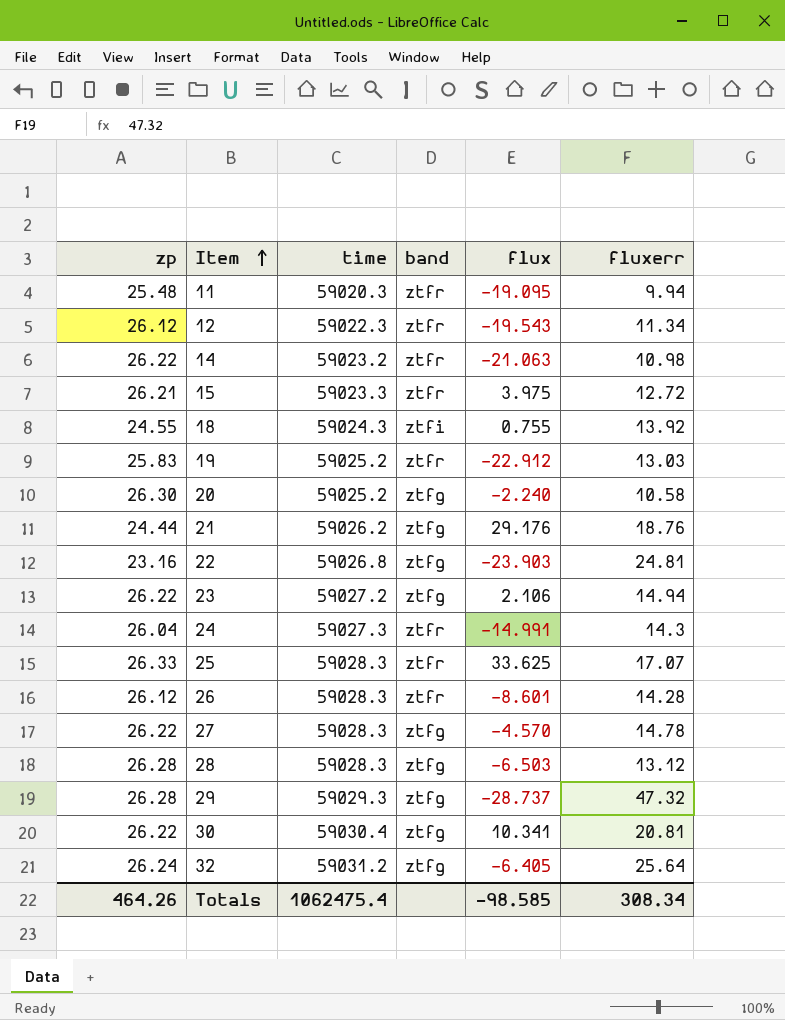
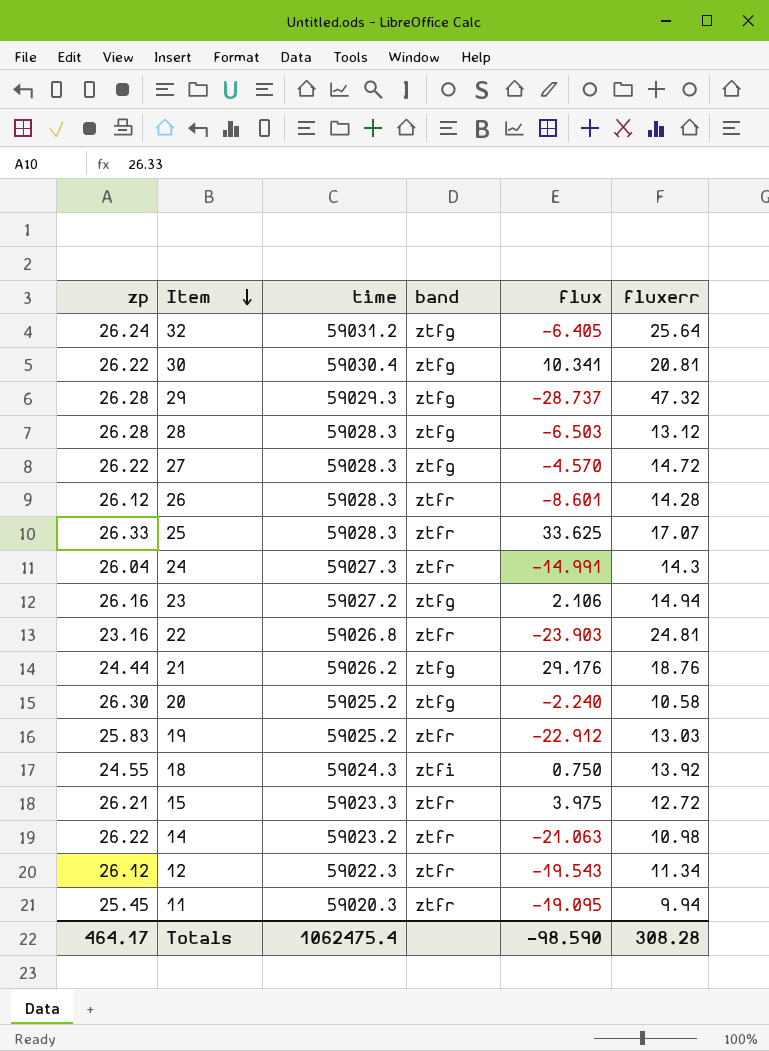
row order: Item ascending -> Item descending
27 | fluxerr: 14.78 -> 14.72
23 | zp: 26.22 -> 26.16
22 | band: ztfg -> ztfr
18 | flux: 0.755 -> 0.750
11 | zp: 25.48 -> 25.45
Totals | zp: 464.26 -> 464.17
Totals | flux: -98.585 -> -98.590
Totals | fluxerr: 308.34 -> 308.28

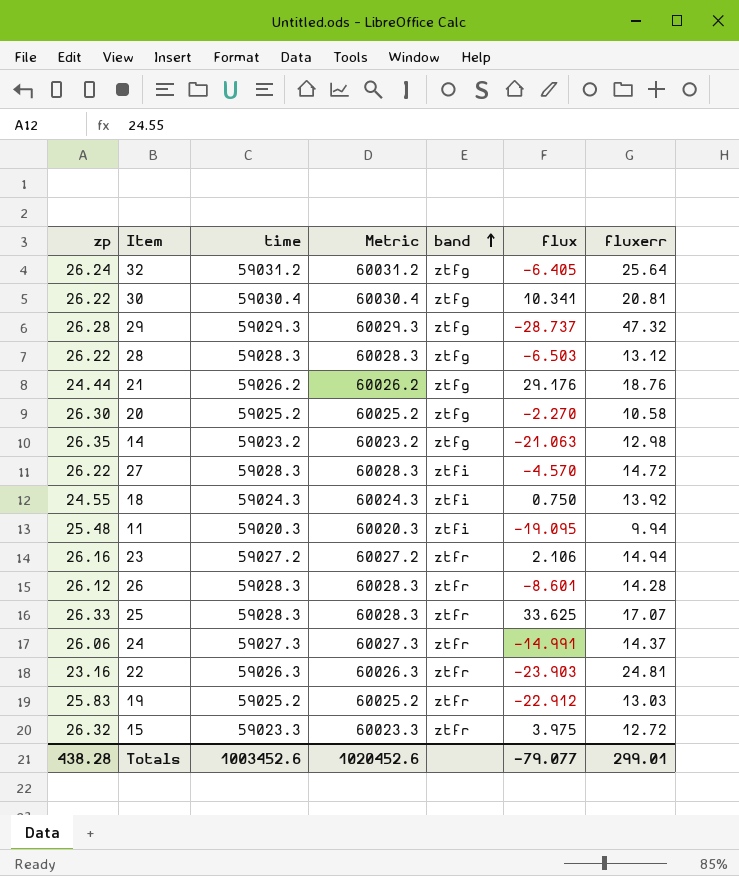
row order: Item descending -> band ascending
column Metric | formula: none -> [time] + 1000
row 12: 26.12 | 59022.3 | ztfr | -19.543 | 11.34 -> none
28 | zp: 26.28 -> 26.22
20 | flux: -2.240 -> -2.270
14 | zp: 26.22 -> 26.35
14 | band: ztfr -> ztfg
14 | fluxerr: 10.98 -> 12.98
27 | band: ztfg -> ztfi
11 | zp: 25.45 -> 25.48
11 | band: ztfr -> ztfi
23 | band: ztfg -> ztfr
24 | zp: 26.04 -> 26.06
24 | fluxerr: 14.3 -> 14.37
22 | time: 59026.8 -> 59026.3
15 | zp: 26.21 -> 26.32
Totals | zp: 464.17 -> 438.28
Totals | time: 1062475.4 -> 1003452.6
Totals | flux: -98.590 -> -79.077
Totals | fluxerr: 308.28 -> 299.01

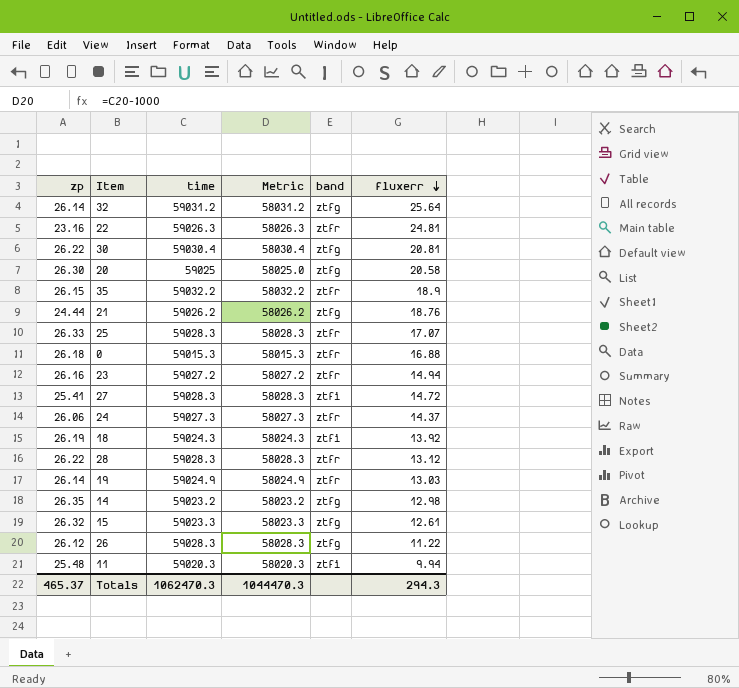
row order: band ascending -> fluxerr descending
column flux | position: 6 -> none
column Metric | formula: [time] + 1000 -> [time] - 1000
row 29: 26.28 | 59029.3 | 60029.3 | ztfg | -28.737 | 47.32 -> none
32 | zp: 26.24 -> 26.14
20 | time: 59025.2 -> 59025
20 | fluxerr: 10.58 -> 20.58
row 35: none -> 26.15 | 59032.2 | 58032.2 | ztfr | 18.9
row 0: none -> 26.18 | 59015.3 | 58015.3 | ztfr | 16.88
27 | zp: 26.22 -> 25.41
18 | zp: 24.55 -> 26.19
28 | band: ztfg -> ztfr
19 | zp: 25.83 -> 26.14
19 | time: 59025.2 -> 59024.9
15 | band: ztfr -> ztfg
15 | fluxerr: 12.72 -> 12.61
26 | band: ztfr -> ztfg
26 | fluxerr: 14.28 -> 11.22
Totals | zp: 438.28 -> 465.37
Totals | time: 1003452.6 -> 1062470.3
Totals | Metric: 1020452.6 -> 1044470.3
Totals | fluxerr: 299.01 -> 294.3

